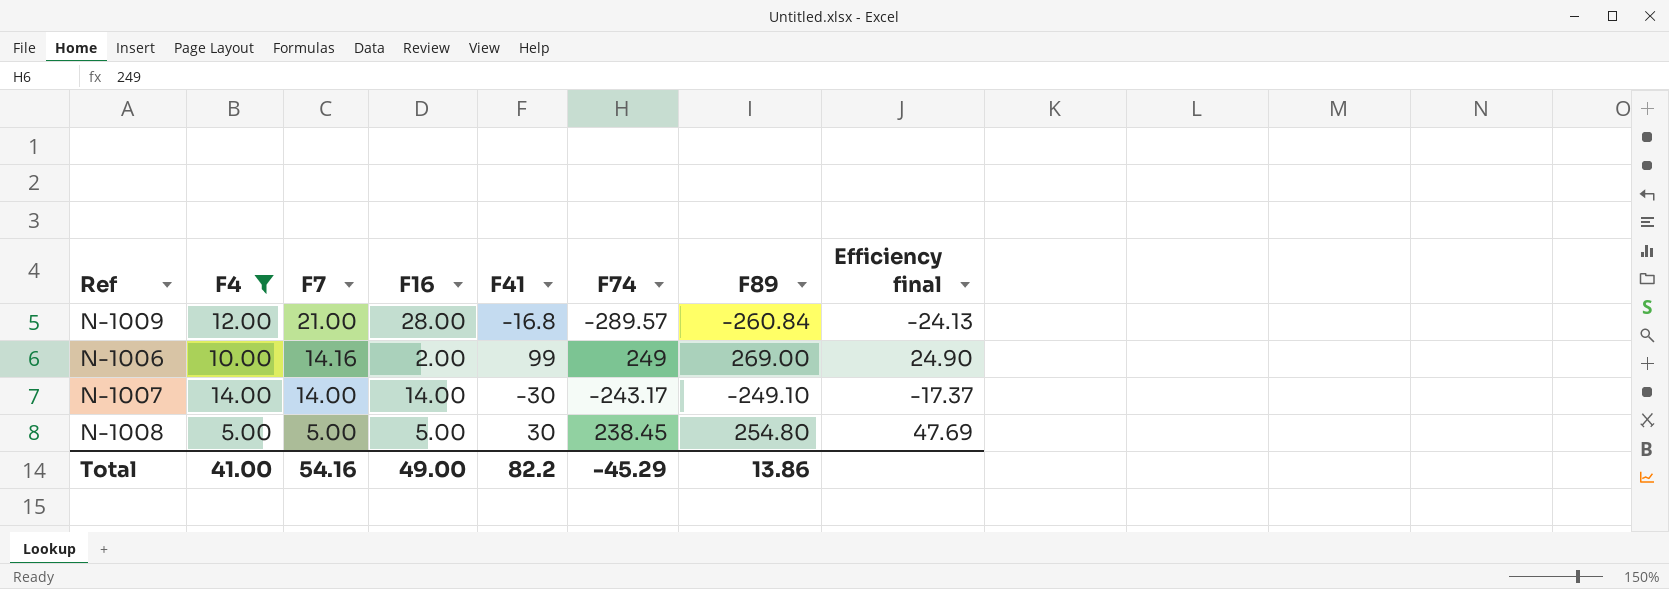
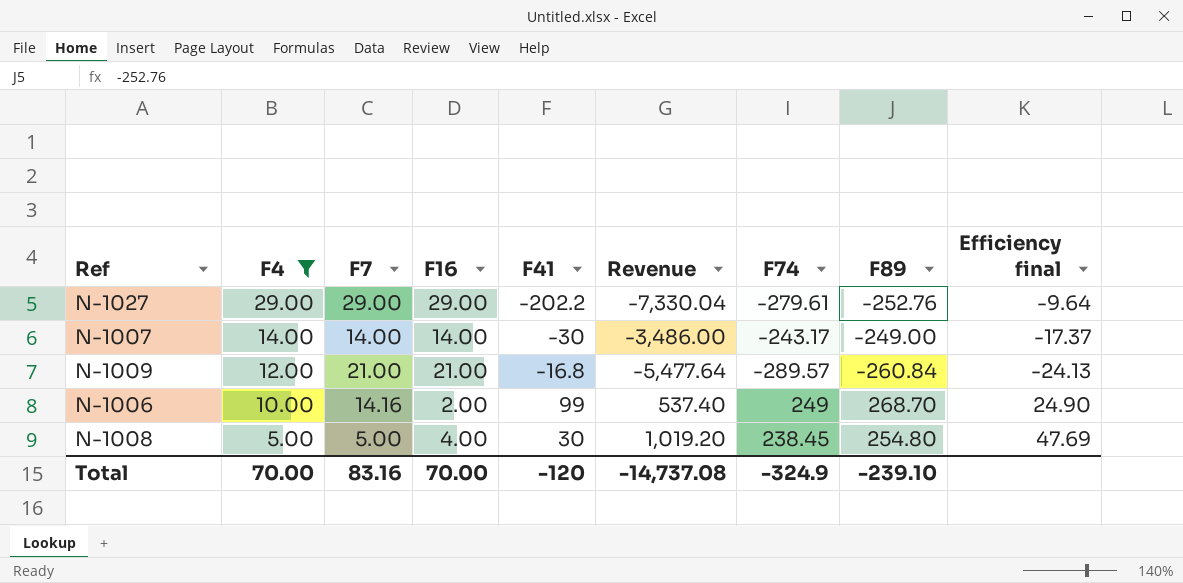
row order: F7 descending -> F4 descending
column Revenue | formula: none -> [F16] * [F89]
row N-1027: none -> 29.00 | 29.00 | 29.00 | -202.2 | -7,330.04 | -279.61 | -252.76 | -9.64
N-1007 | F89: -249.10 -> -249.00
N-1009 | F16: 28.00 -> 21.00
N-1006 | F89: 269.00 -> 268.70
N-1008 | F16: 5.00 -> 4.00
Total | F4: 41.00 -> 70.00
Total | F7: 54.16 -> 83.16
Total | F16: 49.00 -> 70.00
Total | F41: 82.2 -> -120
Total | F74: -45.29 -> -324.9
Total | F89: 13.86 -> -239.10

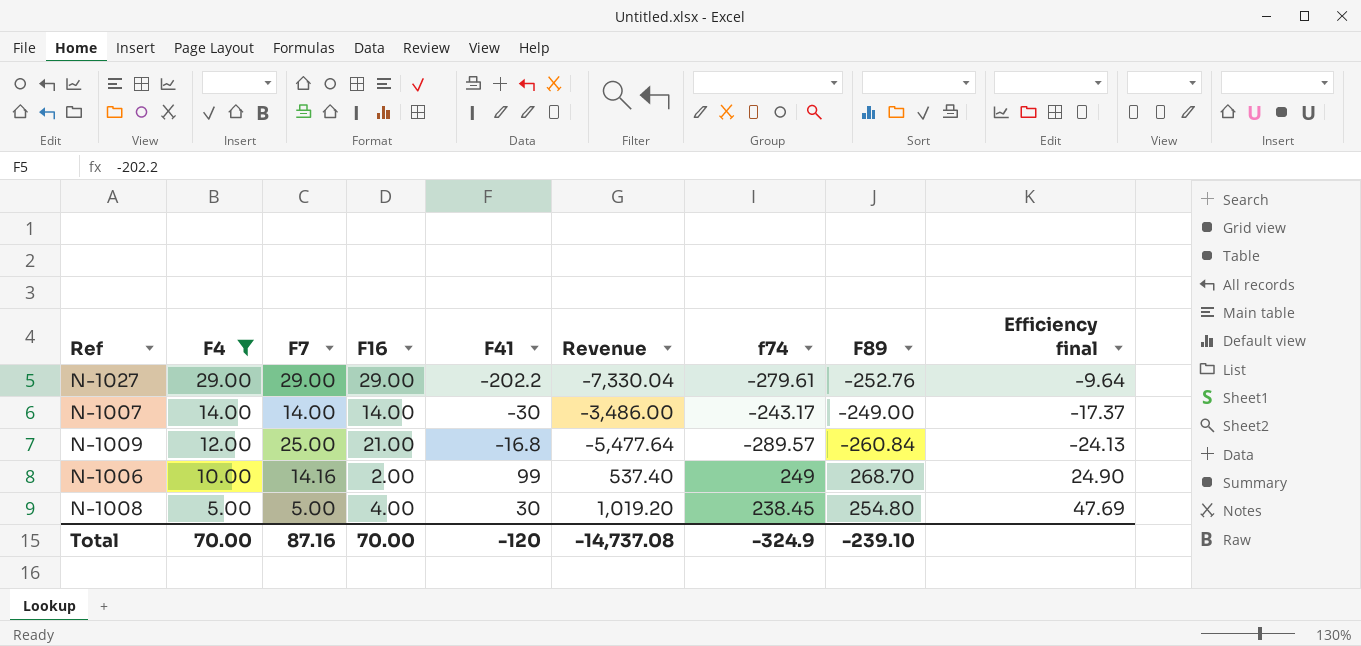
column name: F74 -> f74
N-1009 | F7: 21.00 -> 25.00
Total | F7: 83.16 -> 87.16

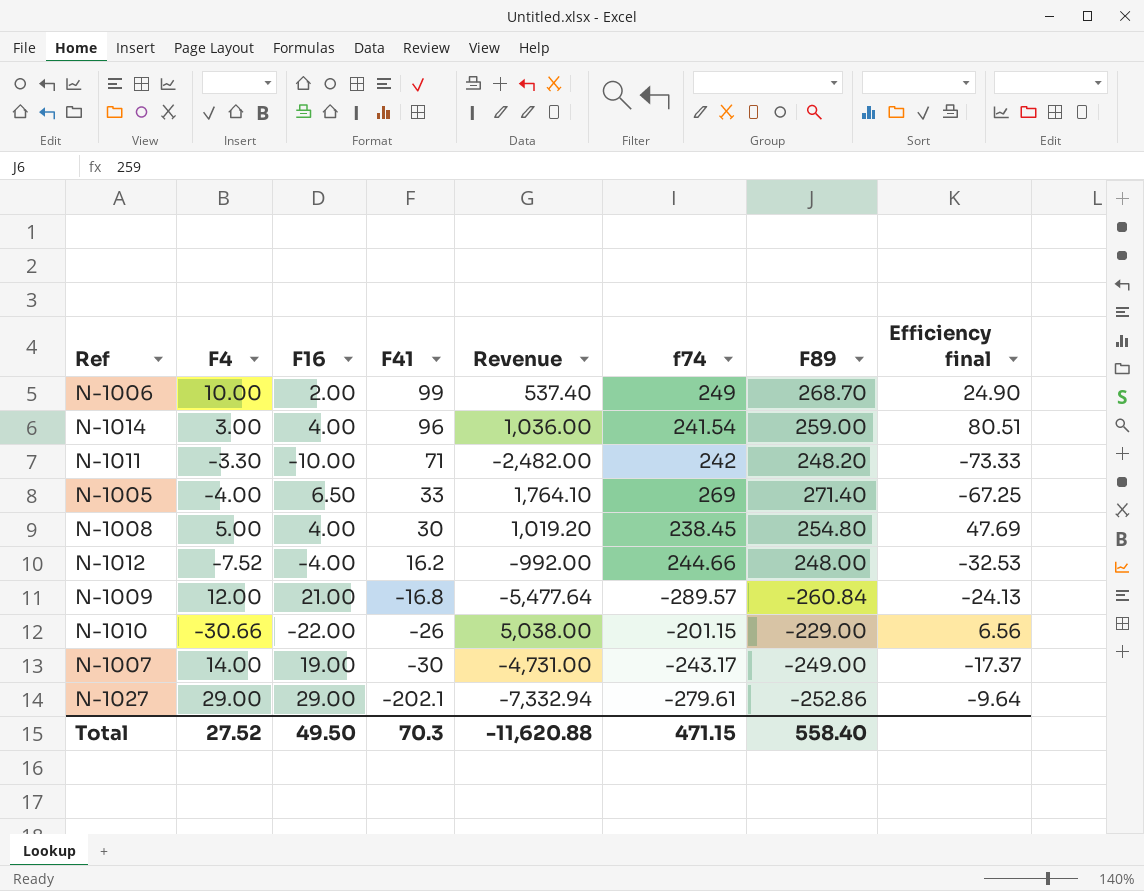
filter: F4 >= 5.00 -> none
row order: F4 descending -> F41 descending
column F7 | position: 3 -> none
N-1007 | F16: 14.00 -> 19.00
N-1007 | Revenue: -3,486.00 -> -4,731.00
N-1027 | F41: -202.2 -> -202.1
N-1027 | Revenue: -7,330.04 -> -7,332.94
N-1027 | F89: -252.76 -> -252.86
Total | F4: 70.00 -> 27.52
Total | F16: 70.00 -> 49.50
Total | F41: -120 -> 70.3
Total | Revenue: -14,737.08 -> -11,620.88
Total | f74: -324.9 -> 471.15
Total | F89: -239.10 -> 558.40

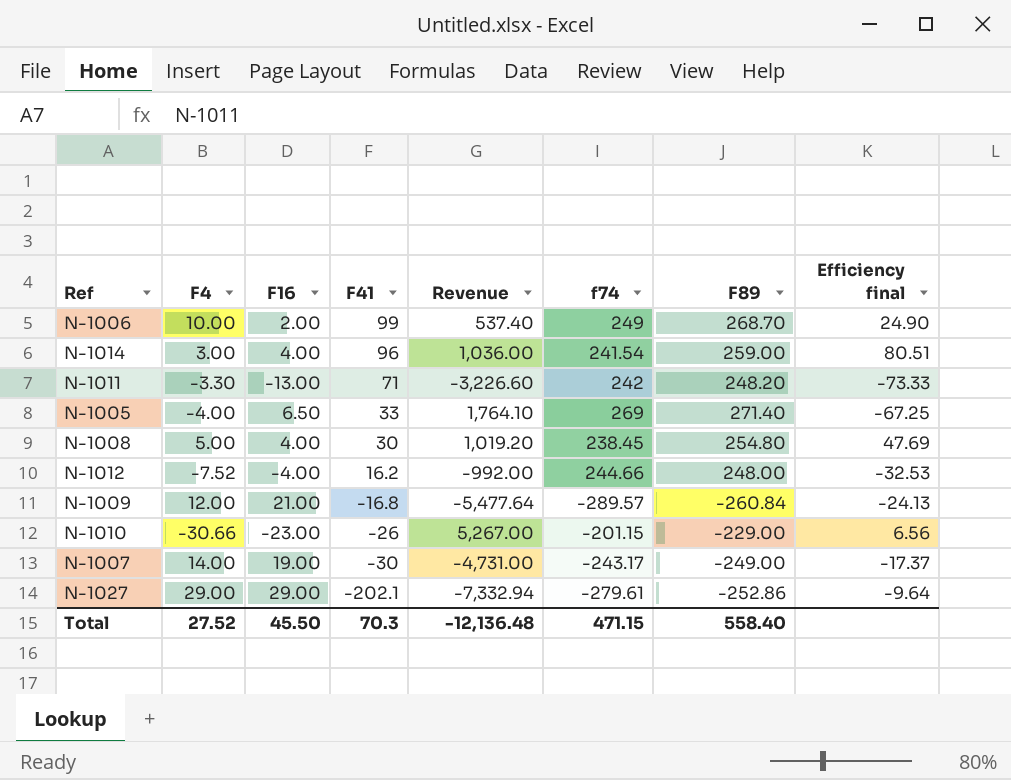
N-1011 | F16: -10.00 -> -13.00
N-1011 | Revenue: -2,482.00 -> -3,226.60
N-1010 | F16: -22.00 -> -23.00
N-1010 | Revenue: 5,038.00 -> 5,267.00
Total | F16: 49.50 -> 45.50
Total | Revenue: -11,620.88 -> -12,136.48

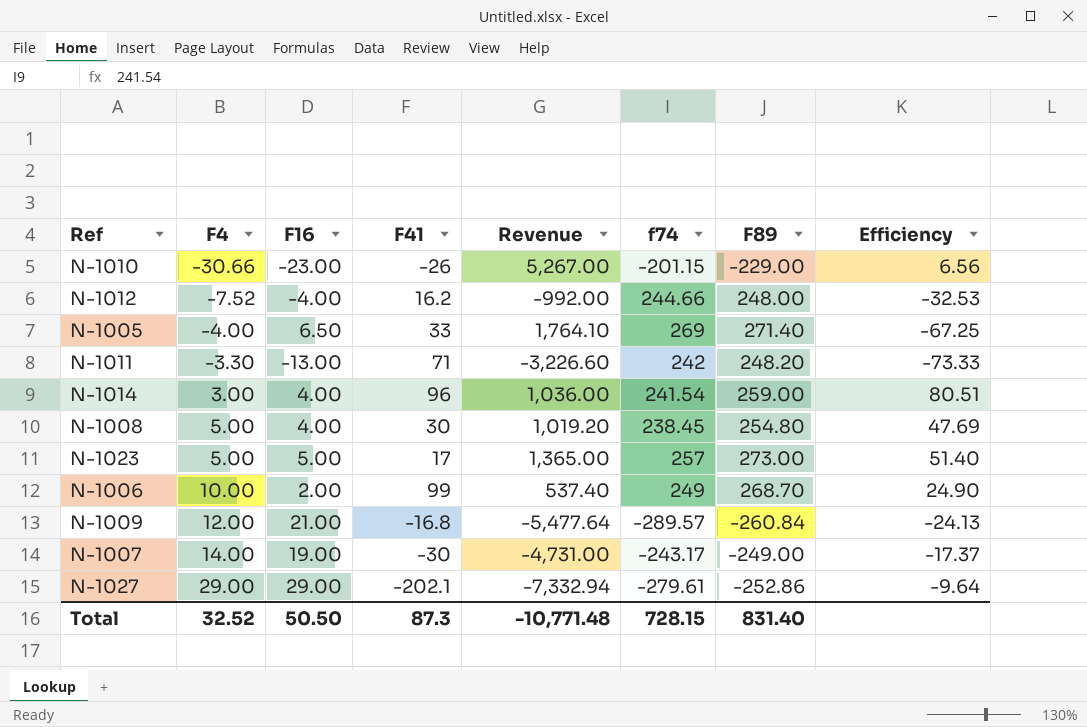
row order: F41 descending -> F4 ascending
column name: Efficiency final -> Efficiency
row N-1023: none -> 5.00 | 5.00 | 17 | 1,365.00 | 257 | 273.00 | 51.40
Total | F4: 27.52 -> 32.52
Total | F16: 45.50 -> 50.50
Total | F41: 70.3 -> 87.3
Total | Revenue: -12,136.48 -> -10,771.48
Total | f74: 471.15 -> 728.15
Total | F89: 558.40 -> 831.40

